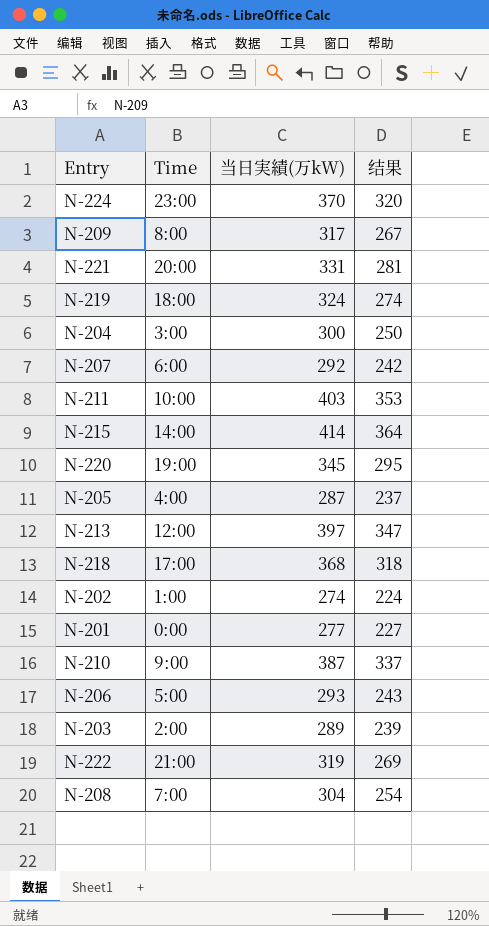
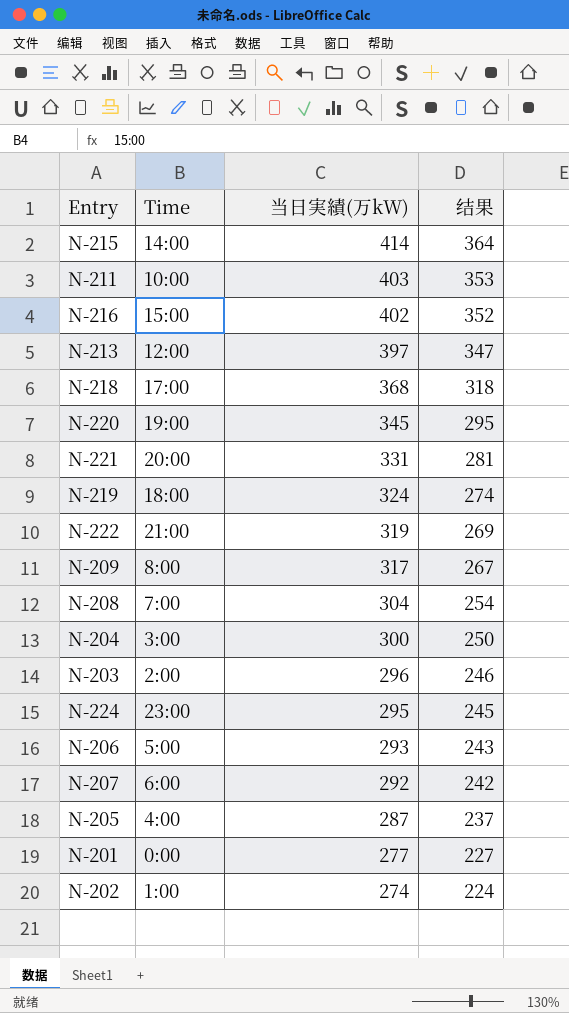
row order: none -> 当日実績(万kW) descending
row N-210: 9:00 | 387 | 337 -> none
row N-216: none -> 15:00 | 402 | 352
N-203 | 当日実績(万kW): 289 -> 296
N-203 | 结果: 239 -> 246
N-224 | 当日実績(万kW): 370 -> 295
N-224 | 结果: 320 -> 245

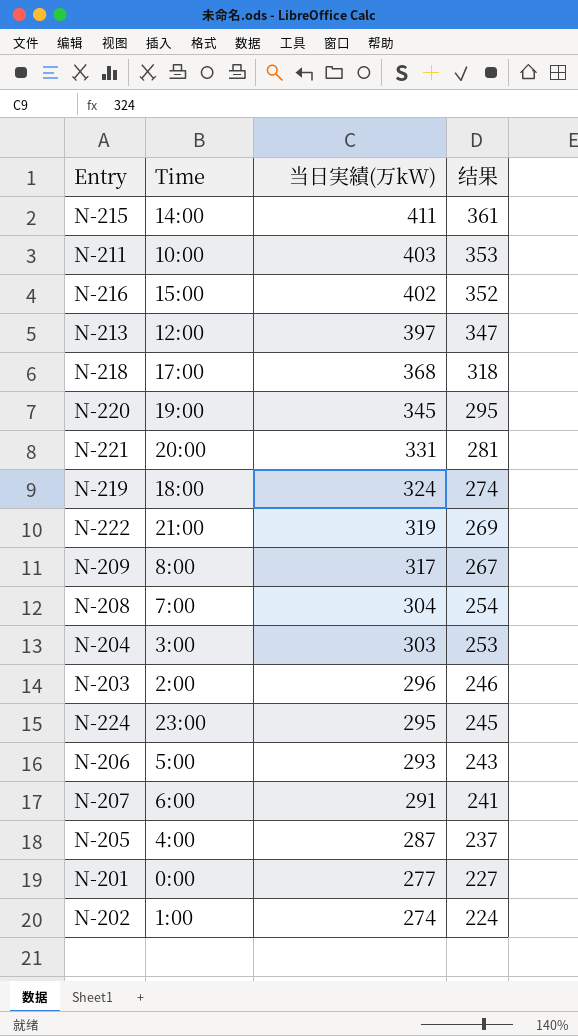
N-215 | 当日実績(万kW): 414 -> 411
N-215 | 结果: 364 -> 361
N-204 | 当日実績(万kW): 300 -> 303
N-204 | 结果: 250 -> 253
N-207 | 当日実績(万kW): 292 -> 291
N-207 | 结果: 242 -> 241

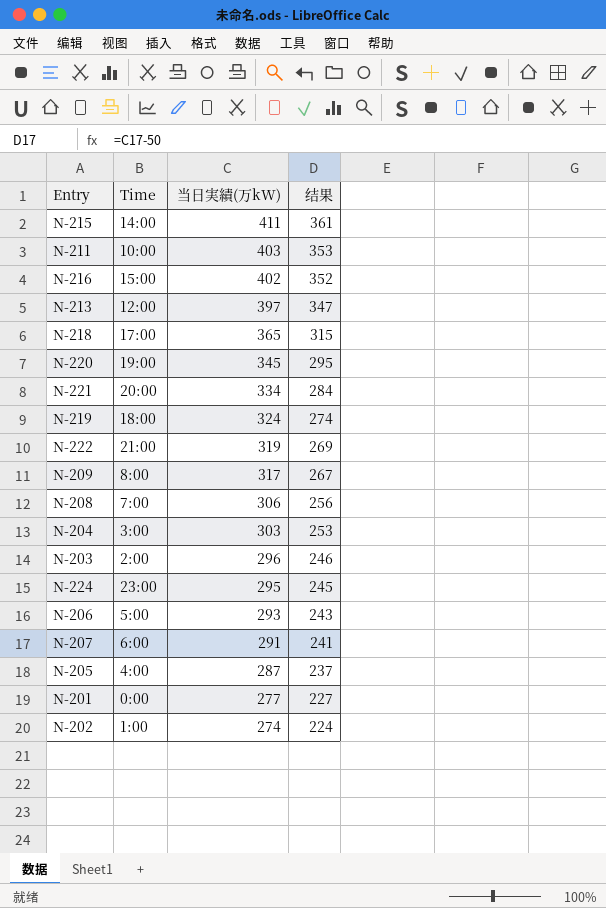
N-218 | 当日実績(万kW): 368 -> 365
N-218 | 结果: 318 -> 315
N-221 | 当日実績(万kW): 331 -> 334
N-221 | 结果: 281 -> 284
N-208 | 当日実績(万kW): 304 -> 306
N-208 | 结果: 254 -> 256

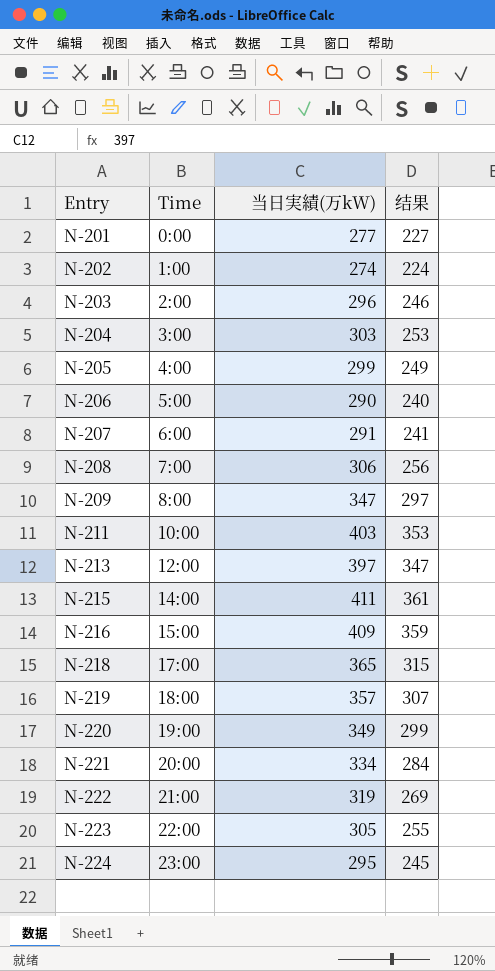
row order: 当日実績(万kW) descending -> Entry ascending
N-205 | 当日実績(万kW): 287 -> 299
N-205 | 结果: 237 -> 249
N-206 | 当日実績(万kW): 293 -> 290
N-206 | 结果: 243 -> 240
N-209 | 当日実績(万kW): 317 -> 347
N-209 | 结果: 267 -> 297
N-216 | 当日実績(万kW): 402 -> 409
N-216 | 结果: 352 -> 359
N-219 | 当日実績(万kW): 324 -> 357
N-219 | 结果: 274 -> 307
N-220 | 当日実績(万kW): 345 -> 349
N-220 | 结果: 295 -> 299
row N-223: none -> 22:00 | 305 | 255

